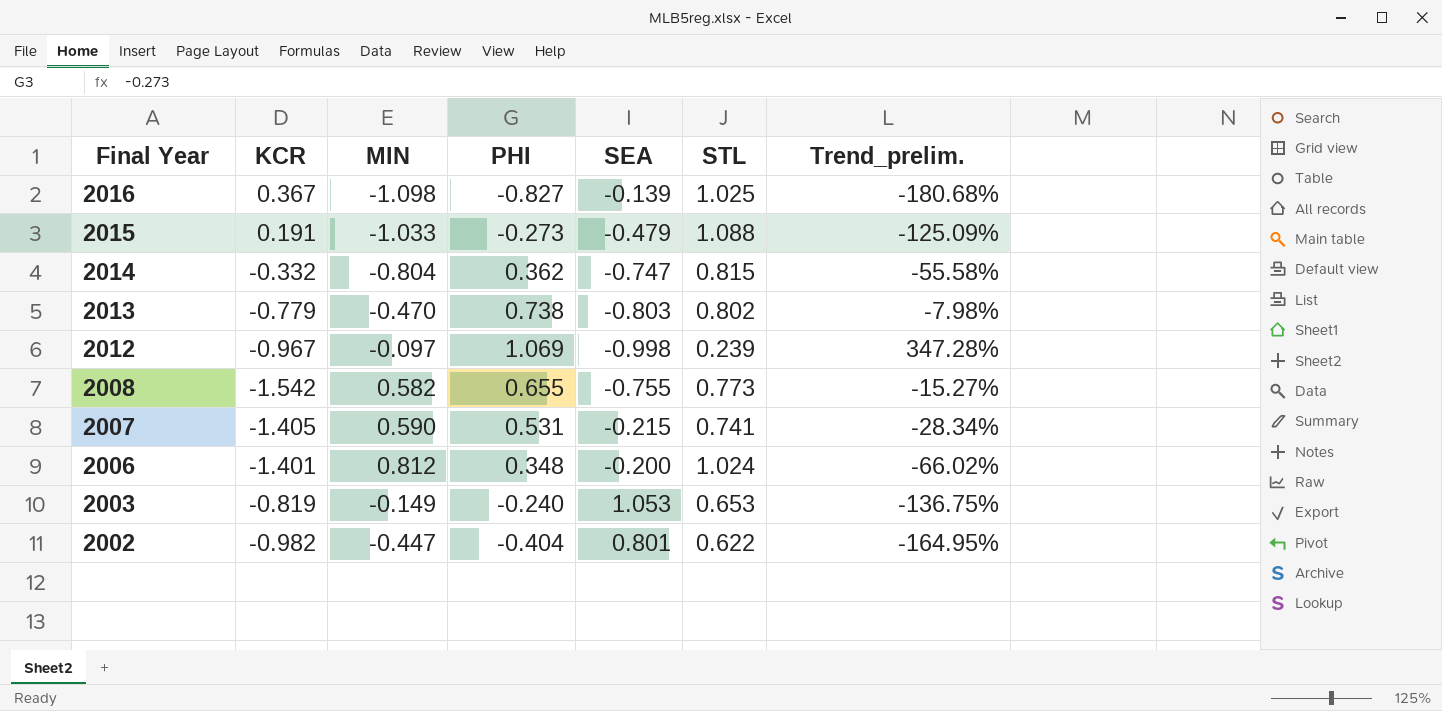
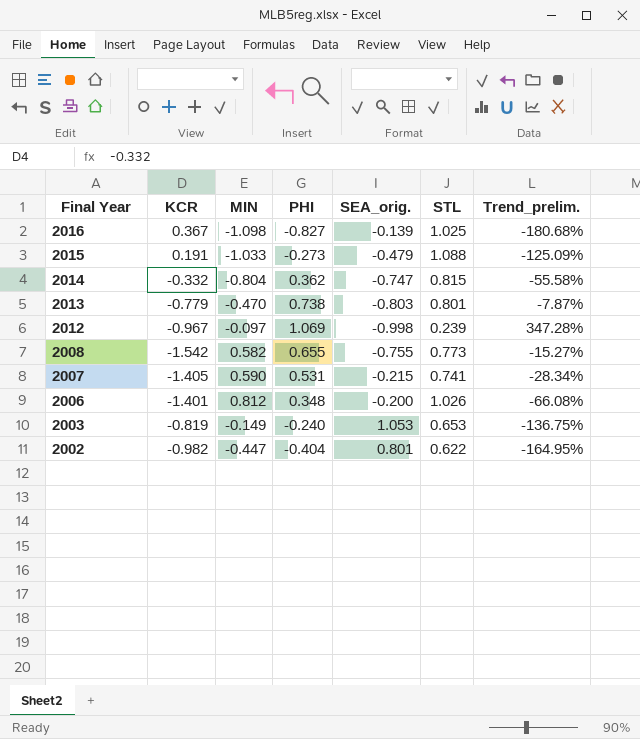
column name: SEA -> SEA_orig.
2013 | STL: 0.802 -> 0.801
2013 | Trend_prelim.: -7.98% -> -7.87%
2006 | STL: 1.024 -> 1.026
2006 | Trend_prelim.: -66.02% -> -66.08%

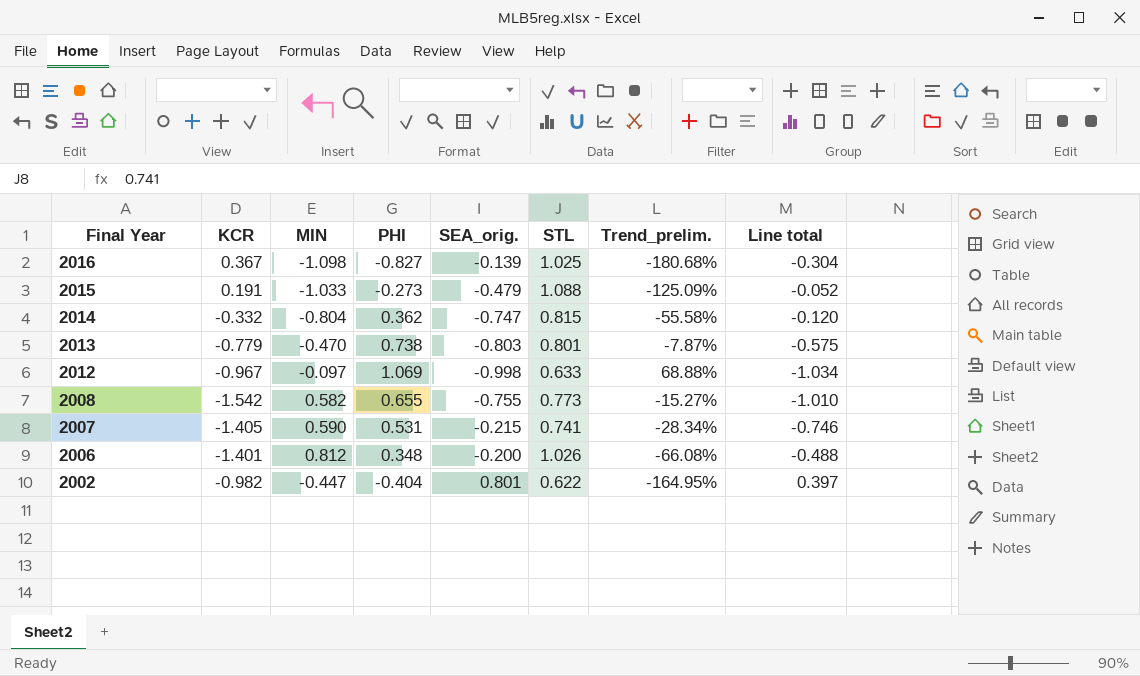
column Line total | formula: none -> [KCR] * [PHI]
row 2003: -0.819 | -0.149 | -0.240 | 1.053 | 0.653 | -136.75% -> none
2012 | STL: 0.239 -> 0.633
2012 | Trend_prelim.: 347.28% -> 68.88%

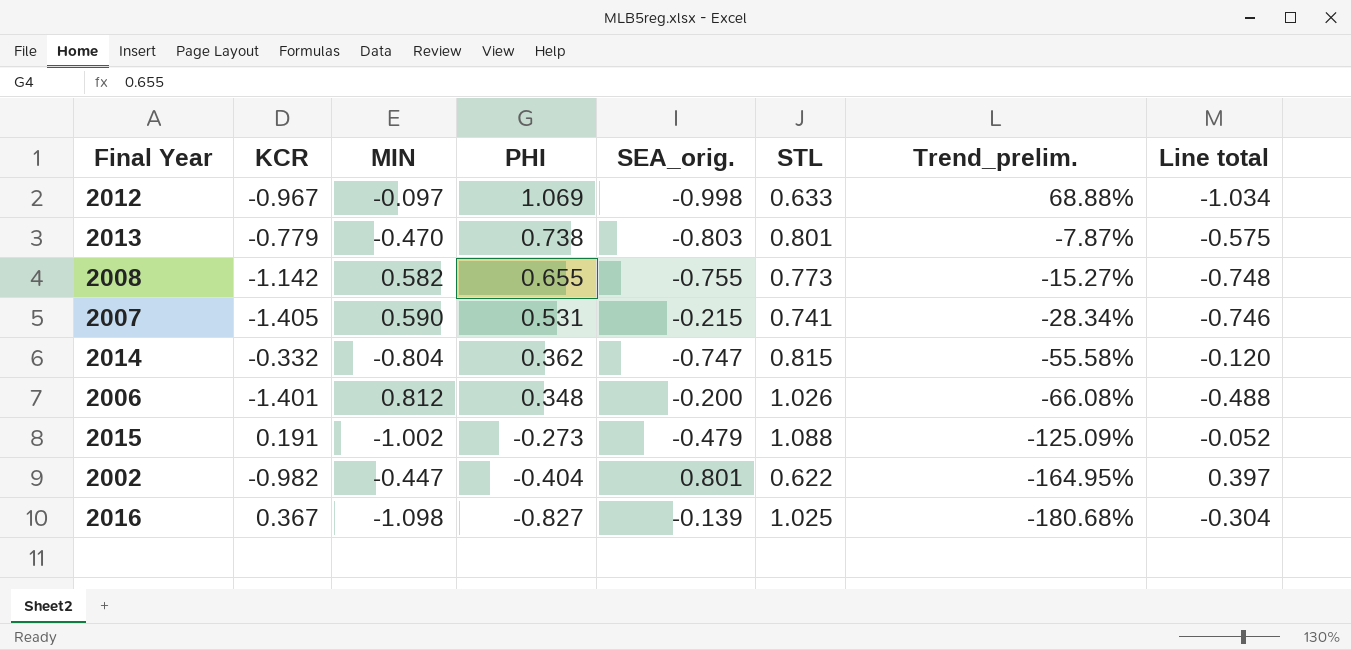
row order: Final Year descending -> PHI descending
2008 | KCR: -1.542 -> -1.142
2008 | Line total: -1.010 -> -0.748
2015 | MIN: -1.033 -> -1.002

